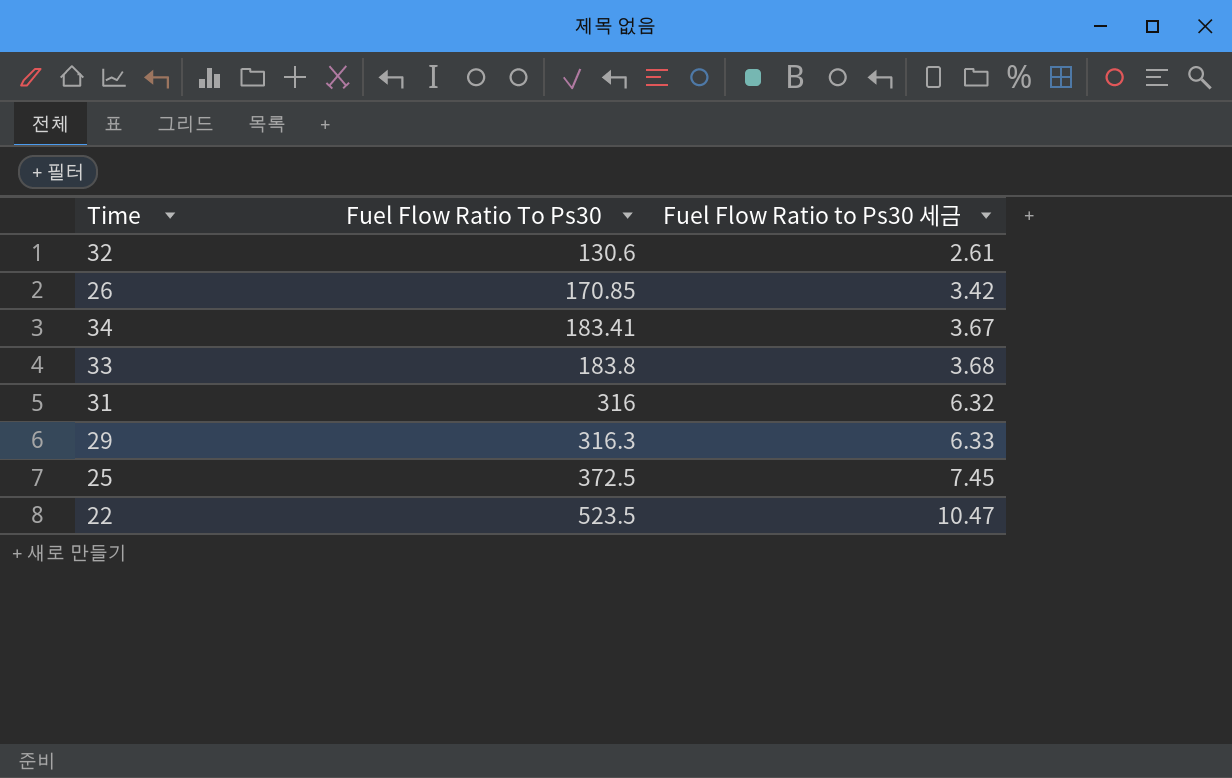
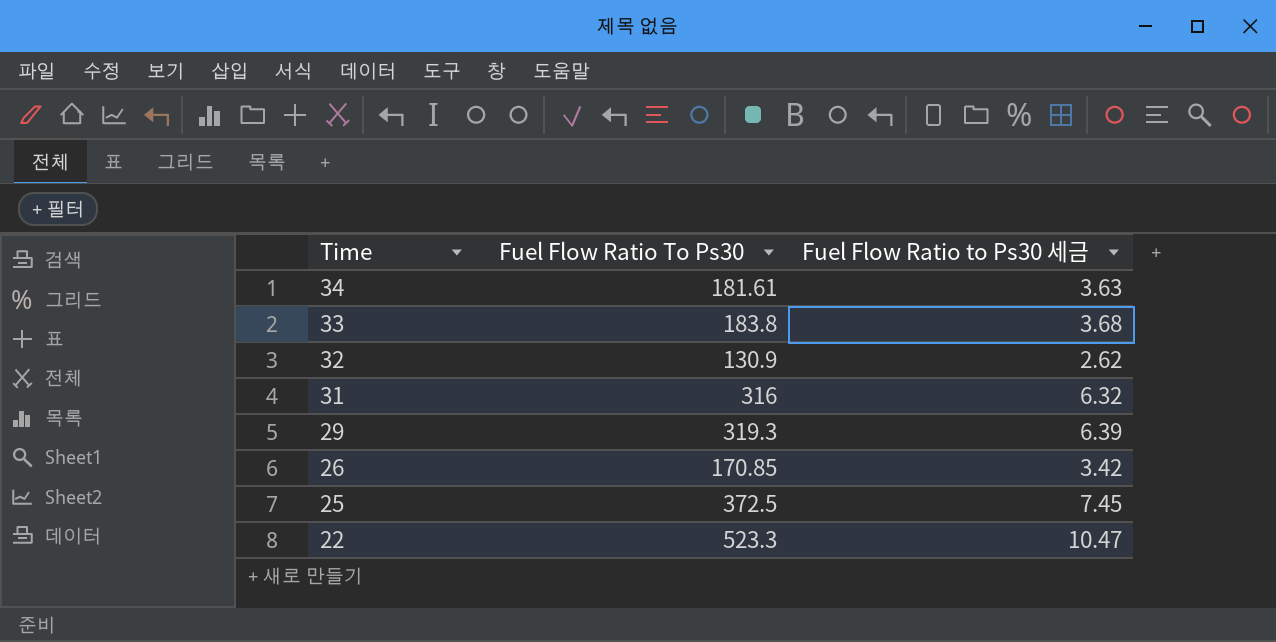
row order: Fuel Flow Ratio To Ps30 ascending -> Time descending
34 | Fuel Flow Ratio To Ps30: 183.41 -> 181.61
34 | Fuel Flow Ratio to Ps30 세금: 3.67 -> 3.63
32 | Fuel Flow Ratio To Ps30: 130.6 -> 130.9
32 | Fuel Flow Ratio to Ps30 세금: 2.61 -> 2.62
29 | Fuel Flow Ratio To Ps30: 316.3 -> 319.3
29 | Fuel Flow Ratio to Ps30 세금: 6.33 -> 6.39
22 | Fuel Flow Ratio To Ps30: 523.5 -> 523.3

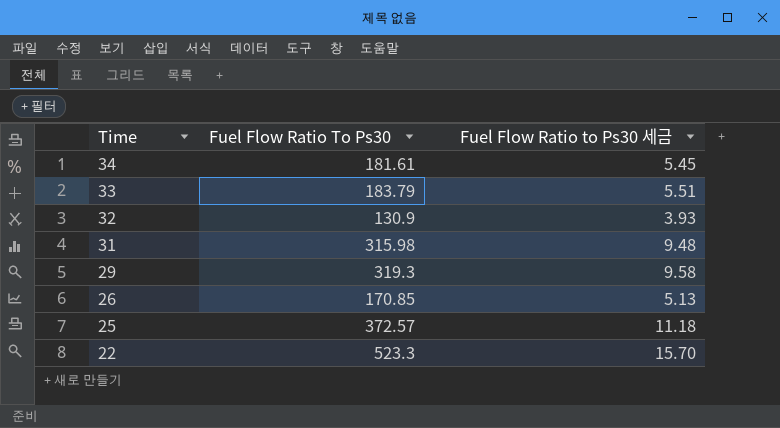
column Fuel Flow Ratio to Ps30 세금 | formula: [Fuel Flow Ratio To Ps30] * 0.02 -> [Fuel Flow Ratio To Ps30] * 0.03
33 | Fuel Flow Ratio To Ps30: 183.8 -> 183.79
31 | Fuel Flow Ratio To Ps30: 316 -> 315.98
25 | Fuel Flow Ratio To Ps30: 372.5 -> 372.57

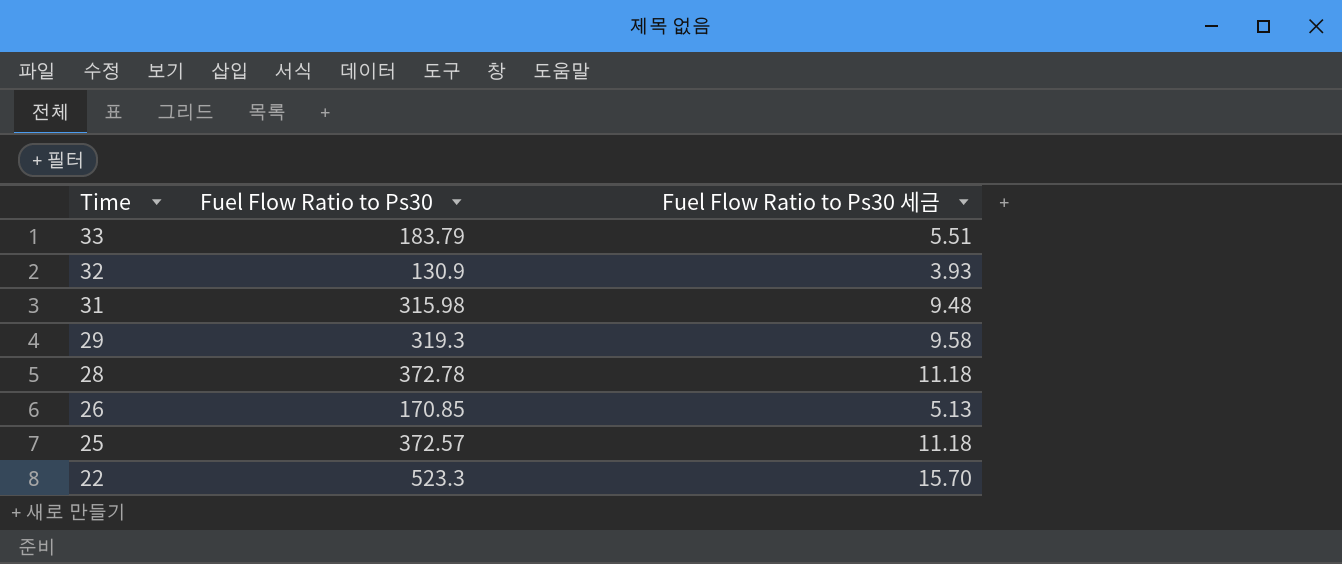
column name: Fuel Flow Ratio To Ps30 -> Fuel Flow Ratio to Ps30
row 34: 181.61 | 5.45 -> none
row 28: none -> 372.78 | 11.18

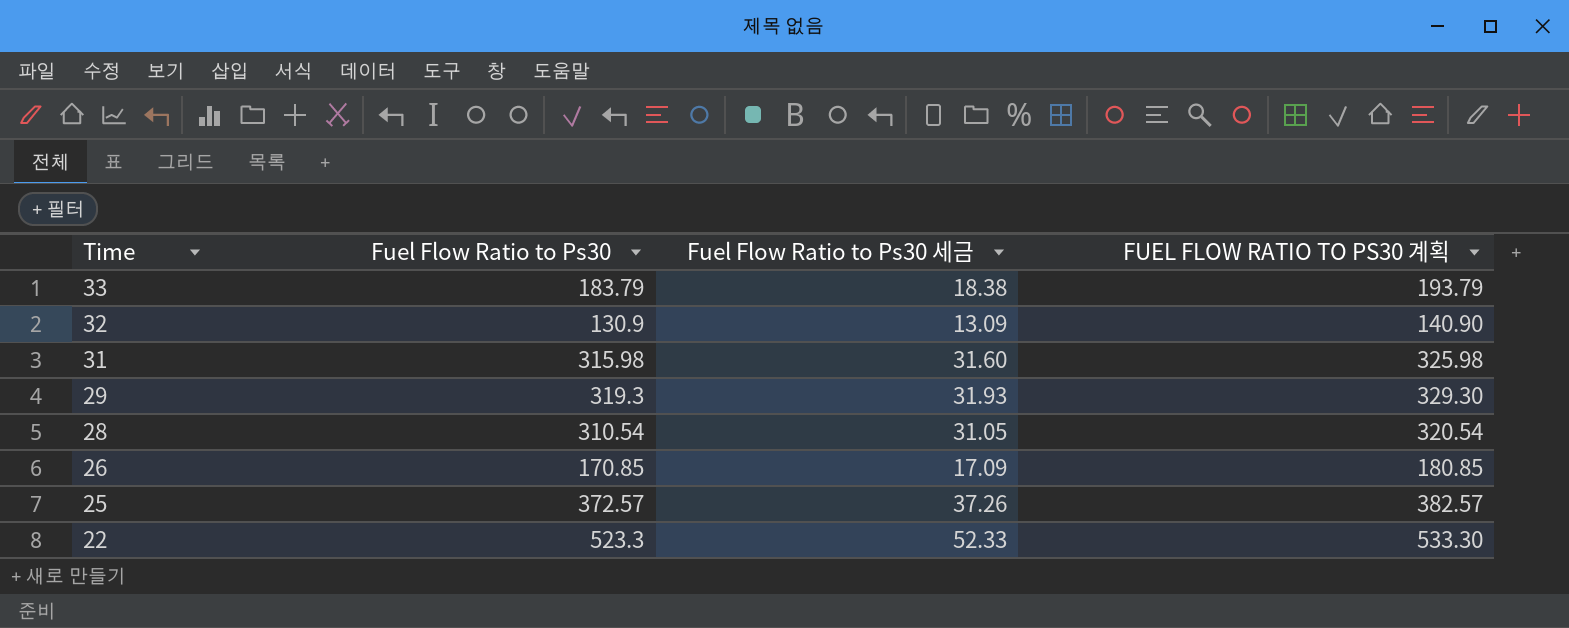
column Fuel Flow Ratio to Ps30 세금 | formula: [Fuel Flow Ratio to Ps30] * 0.03 -> [Fuel Flow Ratio to Ps30] * 0.1
column FUEL FLOW RATIO TO PS30 계획 | formula: none -> [Fuel Flow Ratio to Ps30] + 10
28 | Fuel Flow Ratio to Ps30: 372.78 -> 310.54

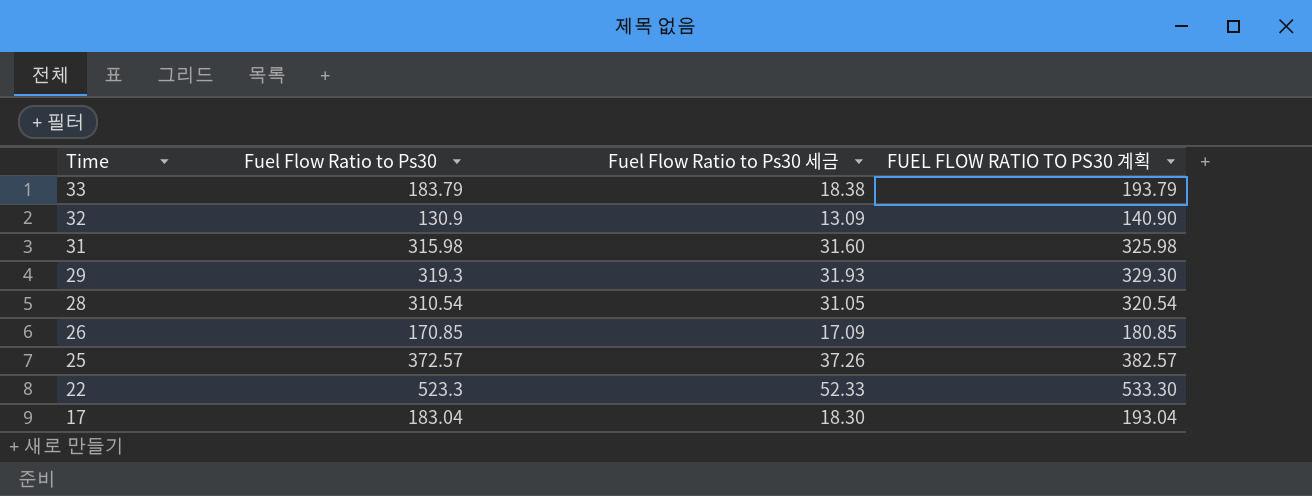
row 17: none -> 183.04 | 18.30 | 193.04

